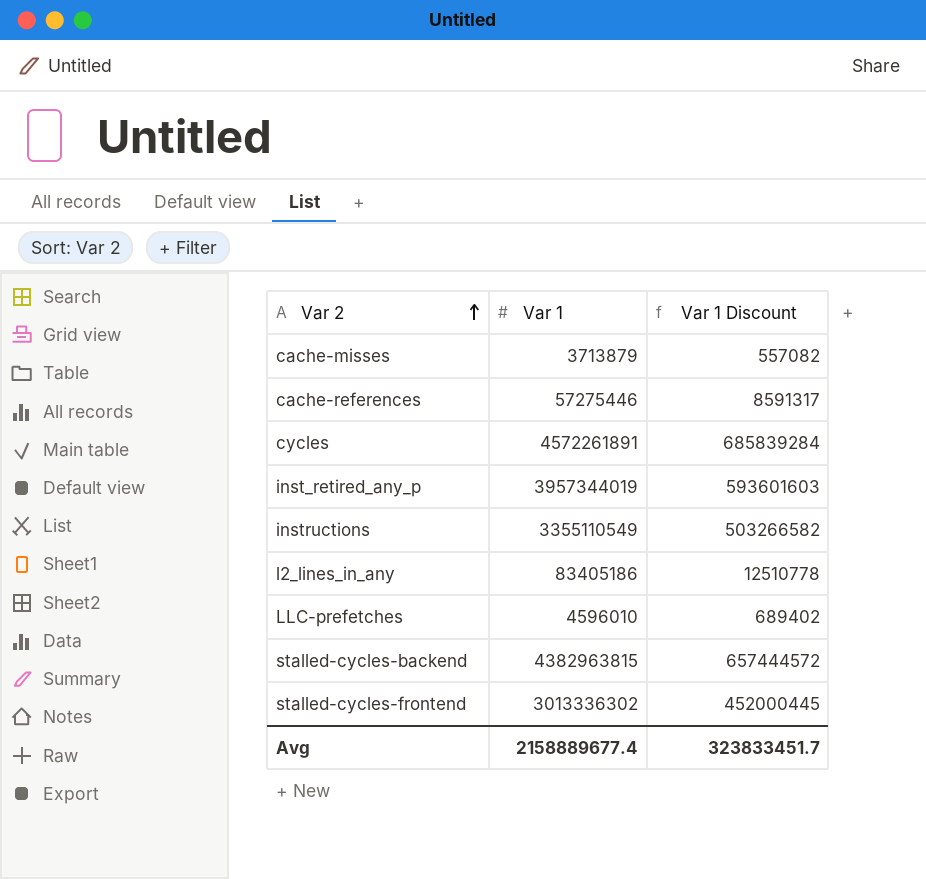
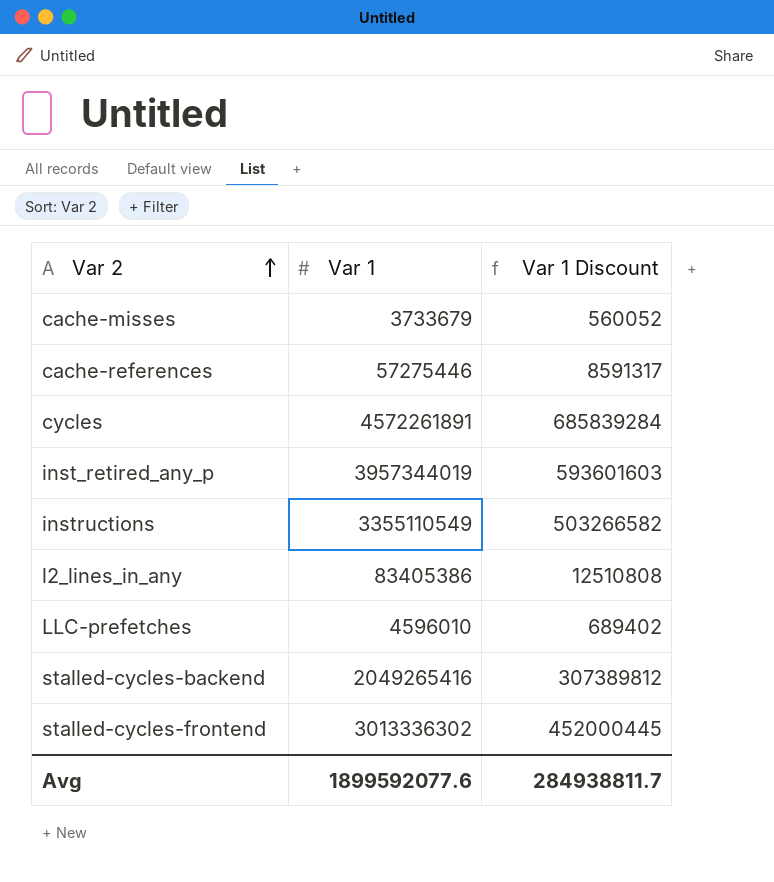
cache-misses | Var 1: 3713879 -> 3733679
cache-misses | Var 1 Discount: 557082 -> 560052
l2_lines_in_any | Var 1: 83405186 -> 83405386
l2_lines_in_any | Var 1 Discount: 12510778 -> 12510808
stalled-cycles-backend | Var 1: 4382963815 -> 2049265416
stalled-cycles-backend | Var 1 Discount: 657444572 -> 307389812
Avg | Var 1: 2158889677.4 -> 1899592077.6
Avg | Var 1 Discount: 323833451.7 -> 284938811.7

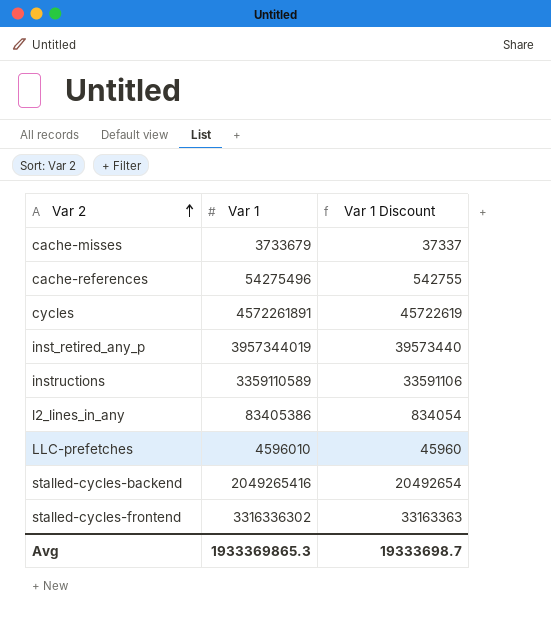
column Var 1 Discount | formula: [Var 1] * 0.15 -> [Var 1] * 0.01
cache-references | Var 1: 57275446 -> 54275496
instructions | Var 1: 3355110549 -> 3359110589
stalled-cycles-frontend | Var 1: 3013336302 -> 3316336302
Avg | Var 1: 1899592077.6 -> 1933369865.3
Avg | Var 1 Discount: 284938811.7 -> 19333698.7

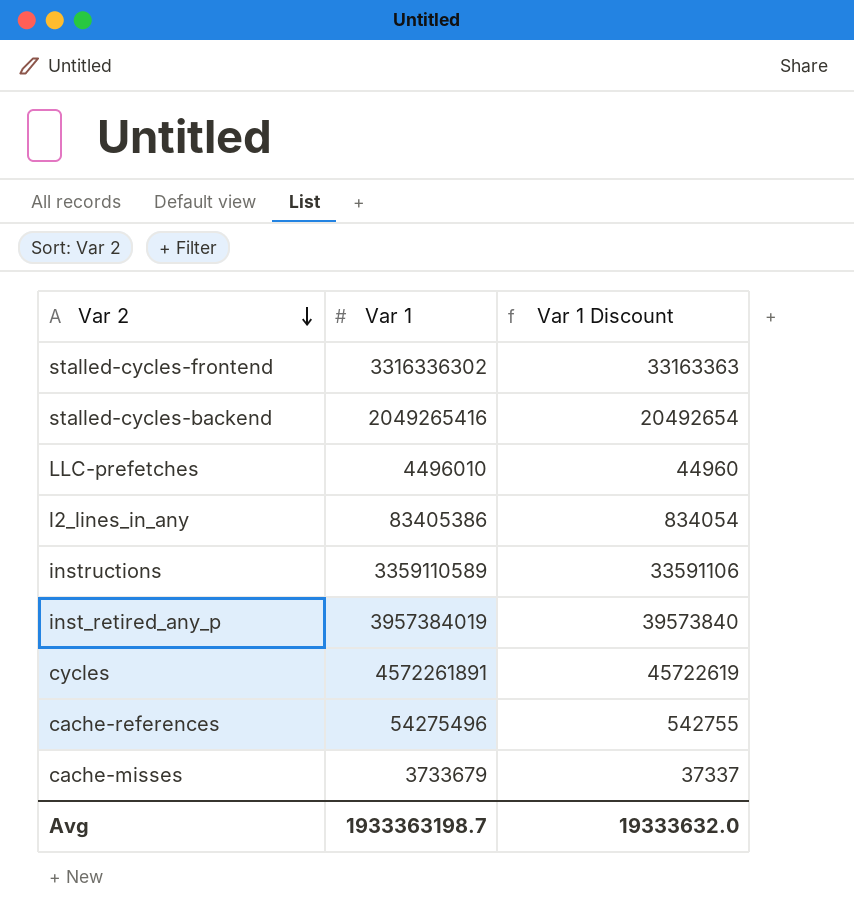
row order: Var 2 ascending -> Var 2 descending
LLC-prefetches | Var 1: 4596010 -> 4496010
LLC-prefetches | Var 1 Discount: 45960 -> 44960
inst_retired_any_p | Var 1: 3957344019 -> 3957384019
inst_retired_any_p | Var 1 Discount: 39573440 -> 39573840
Avg | Var 1: 1933369865.3 -> 1933363198.7
Avg | Var 1 Discount: 19333698.7 -> 19333632.0

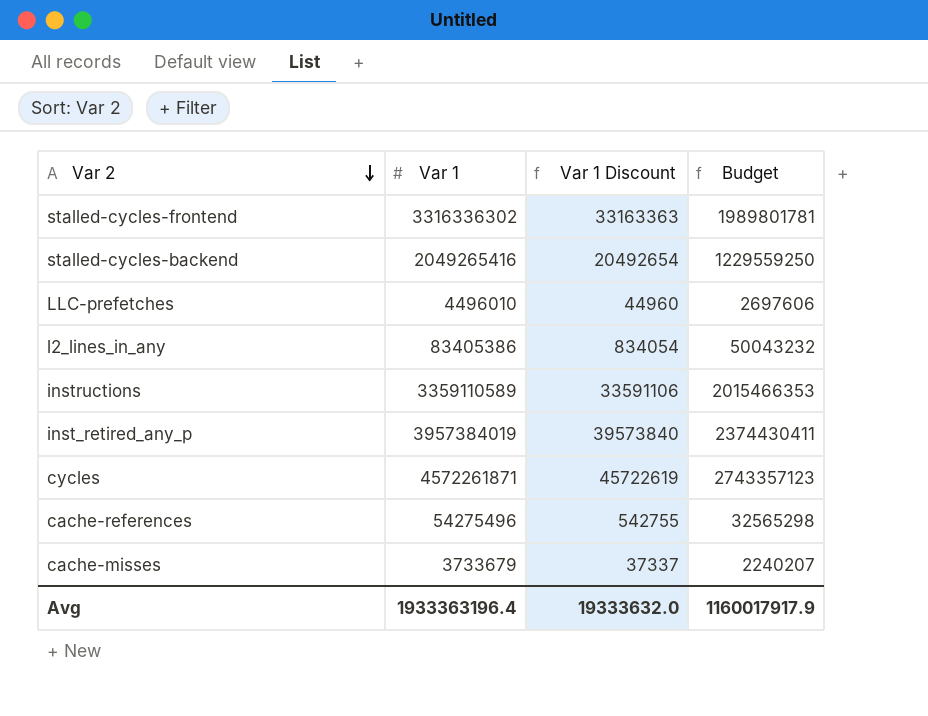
column Budget | formula: none -> [Var 1] * 0.6
cycles | Var 1: 4572261891 -> 4572261871
Avg | Var 1: 1933363198.7 -> 1933363196.4

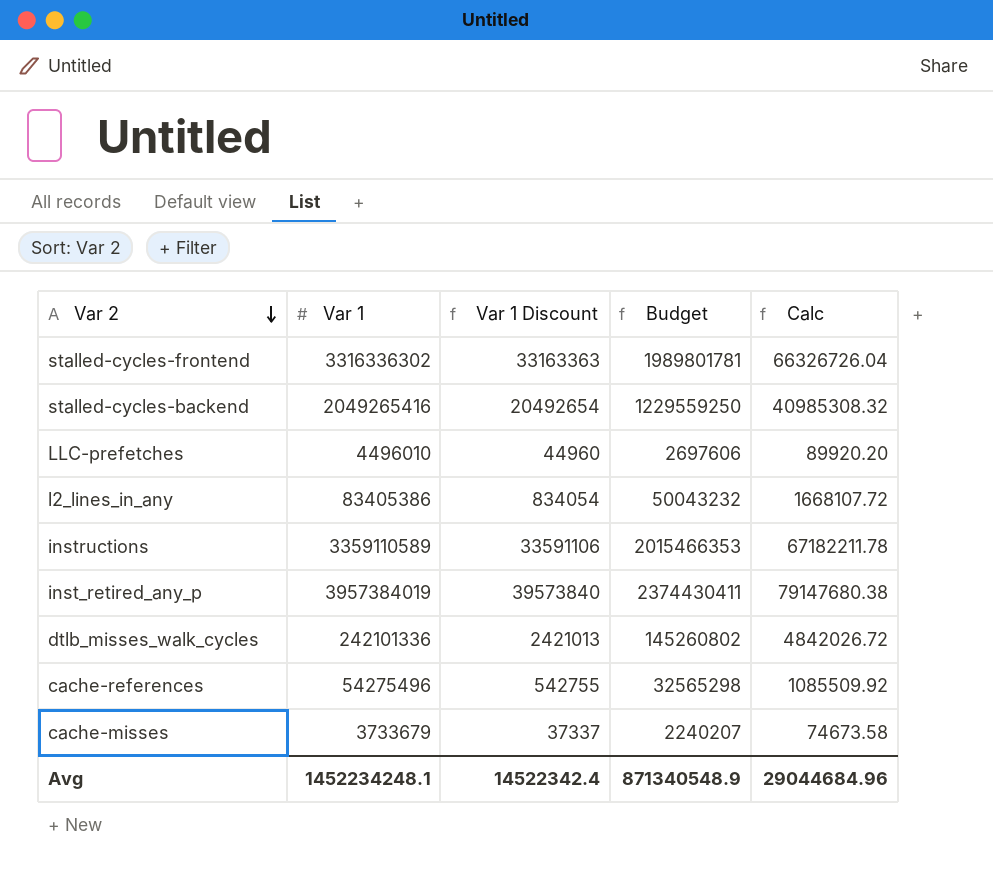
column Calc | formula: none -> [Var 1] * 0.02
row cycles: 4572261871 | 45722619 | 2743357123 -> none
row dtlb_misses_walk_cycles: none -> 242101336 | 2421013 | 145260802 | 4842026.72
Avg | Var 1: 1933363196.4 -> 1452234248.1
Avg | Var 1 Discount: 19333632.0 -> 14522342.4
Avg | Budget: 1160017917.9 -> 871340548.9

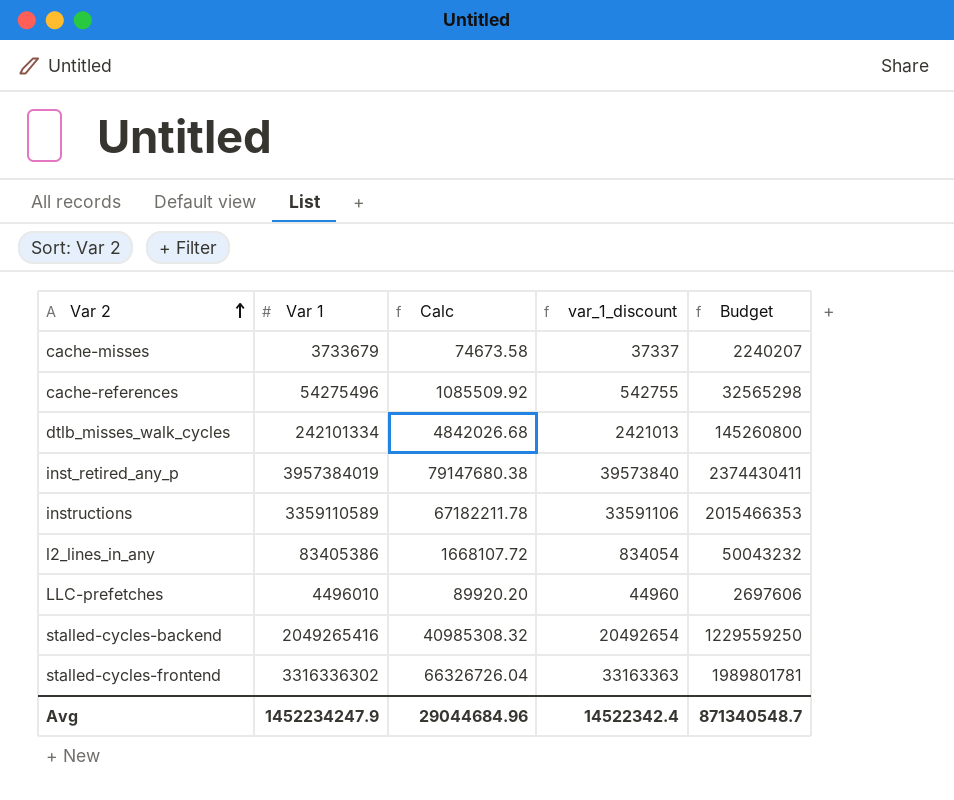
row order: Var 2 descending -> Var 2 ascending
column Calc | position: 5 -> 3
column name: Var 1 Discount -> var_1_discount
dtlb_misses_walk_cycles | Var 1: 242101336 -> 242101334
dtlb_misses_walk_cycles | Calc: 4842026.72 -> 4842026.68
dtlb_misses_walk_cycles | Budget: 145260802 -> 145260800
Avg | Var 1: 1452234248.1 -> 1452234247.9
Avg | Budget: 871340548.9 -> 871340548.7

